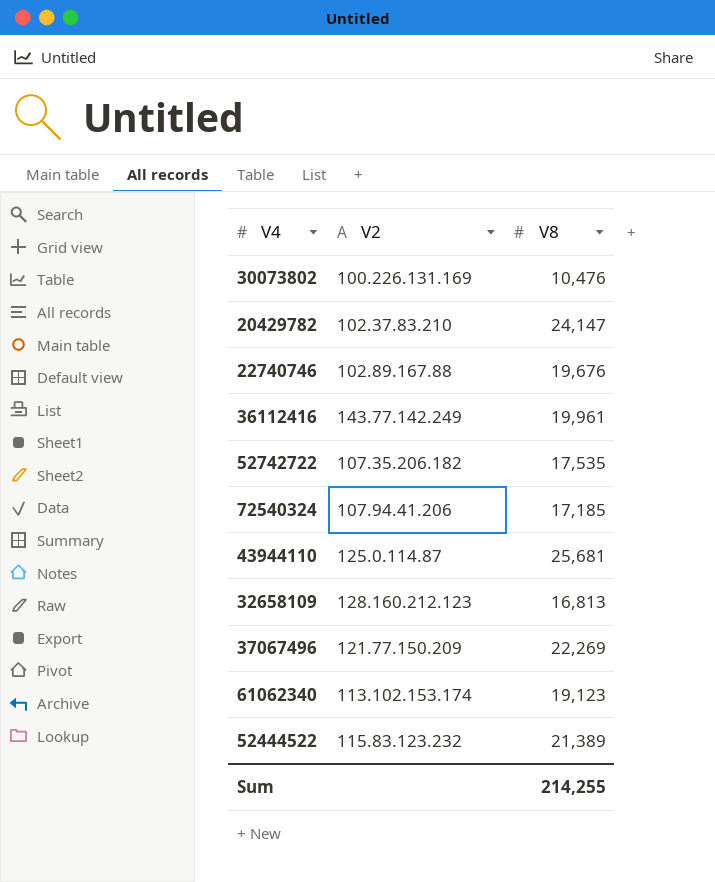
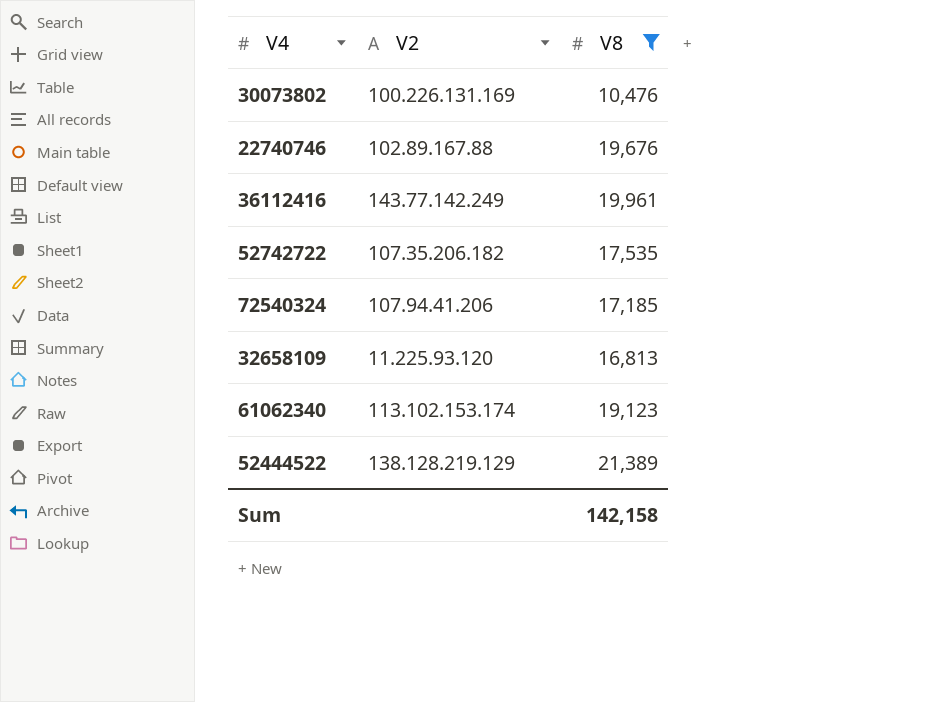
filter: none -> V8 <= 21,389
32658109 | V2: 128.160.212.123 -> 11.225.93.120
52444522 | V2: 115.83.123.232 -> 138.128.219.129
Sum | V8: 214,255 -> 142,158

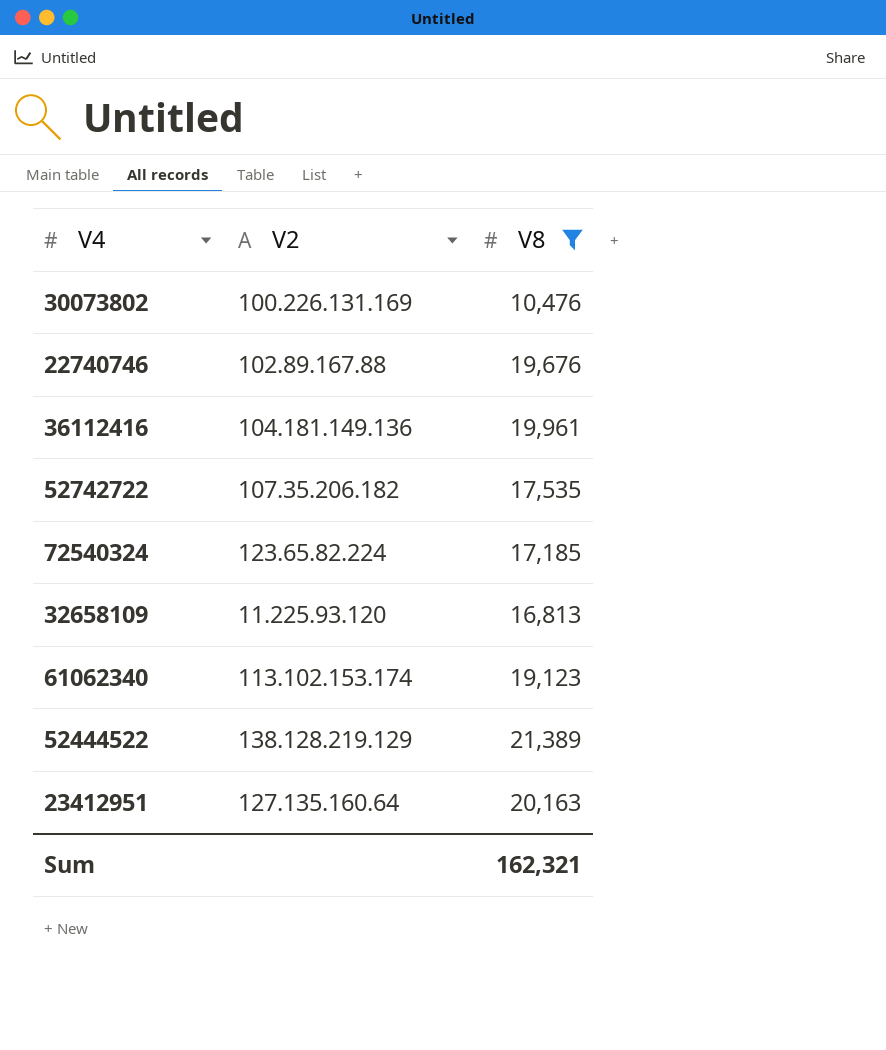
36112416 | V2: 143.77.142.249 -> 104.181.149.136
72540324 | V2: 107.94.41.206 -> 123.65.82.224
row 23412951: none -> 127.135.160.64 | 20,163
Sum | V8: 142,158 -> 162,321

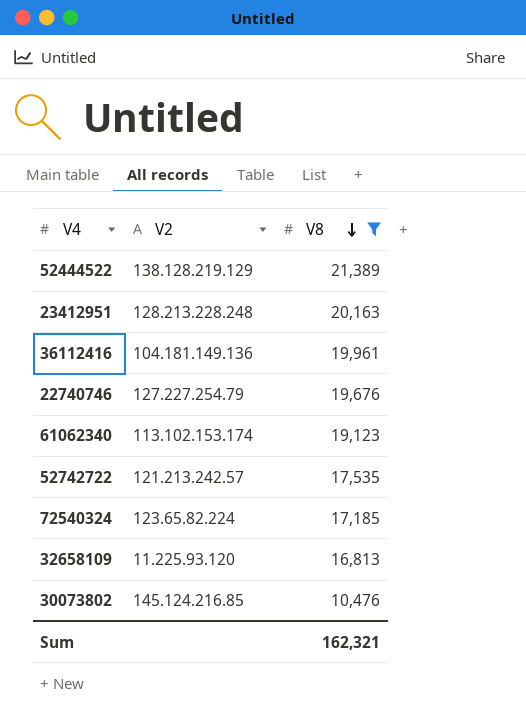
row order: none -> V8 descending
23412951 | V2: 127.135.160.64 -> 128.213.228.248
22740746 | V2: 102.89.167.88 -> 127.227.254.79
52742722 | V2: 107.35.206.182 -> 121.213.242.57
30073802 | V2: 100.226.131.169 -> 145.124.216.85

